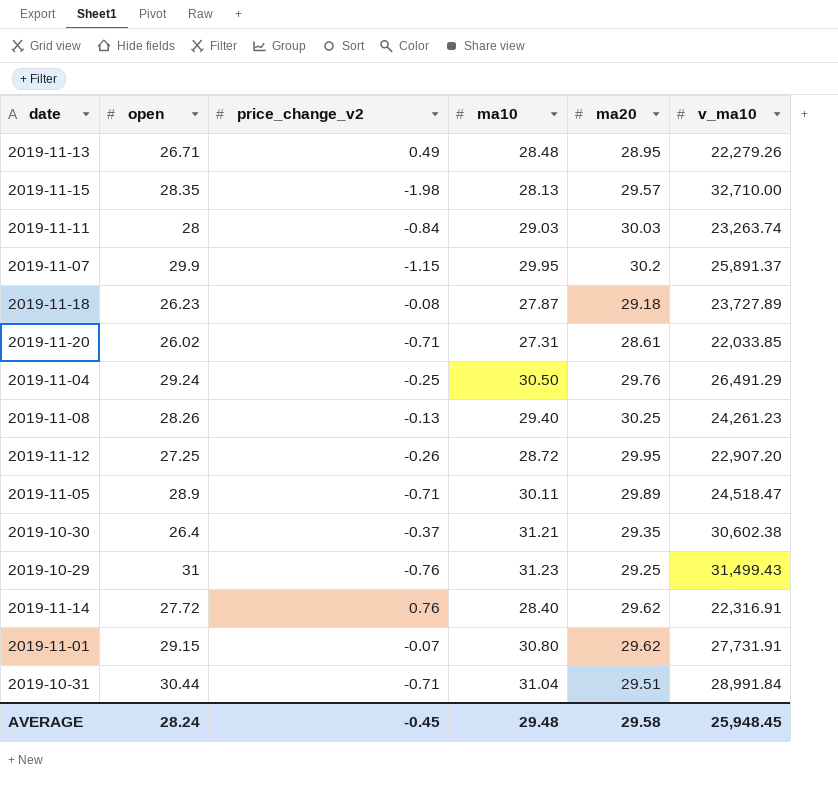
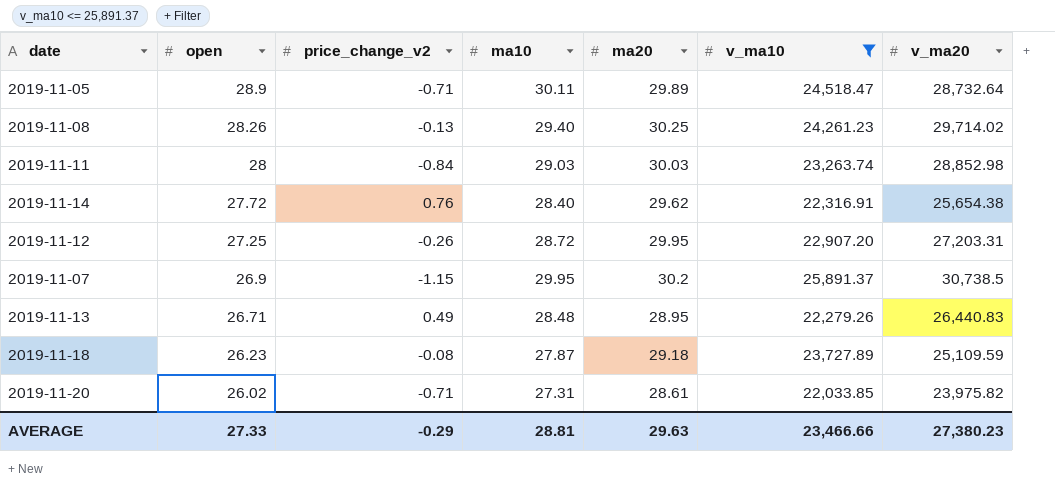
filter: none -> v_ma10 <= 25,891.37
row order: none -> open descending
column v_ma20 | position: none -> 7
2019-11-07 | open: 29.9 -> 26.9
AVERAGE | open: 28.24 -> 27.33
AVERAGE | price_change_v2: -0.45 -> -0.29
AVERAGE | ma10: 29.48 -> 28.81
AVERAGE | ma20: 29.58 -> 29.63
AVERAGE | v_ma10: 25,948.45 -> 23,466.66

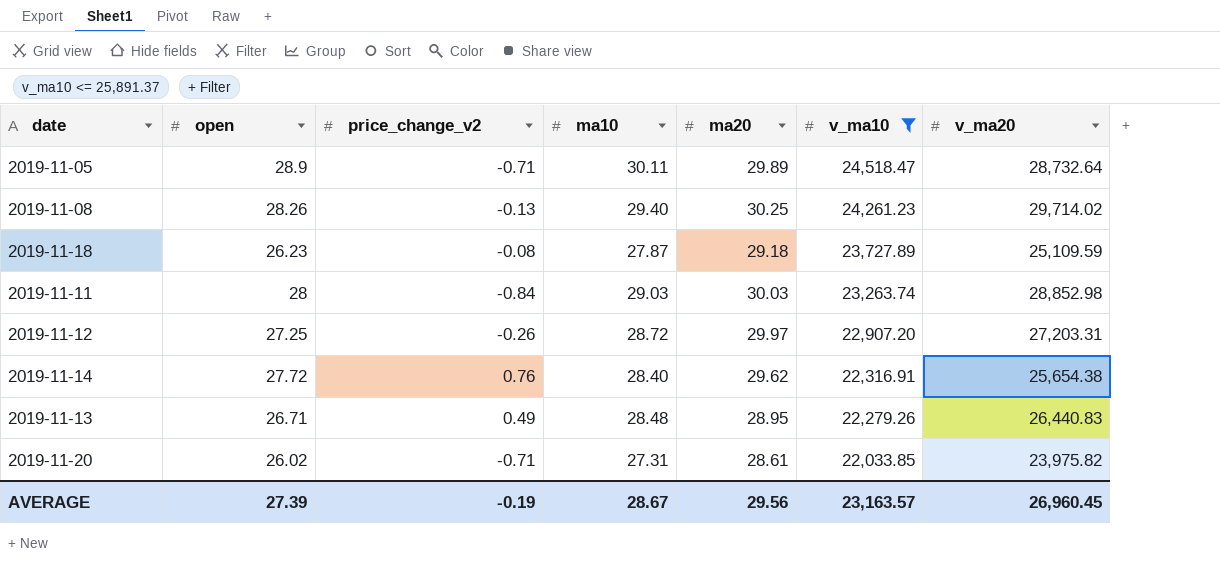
row order: open descending -> v_ma10 descending
row 2019-11-07: 26.9 | -1.15 | 29.95 | 30.2 | 25,891.37 | 30,738.5 -> none
2019-11-12 | ma20: 29.95 -> 29.97
AVERAGE | open: 27.33 -> 27.39
AVERAGE | price_change_v2: -0.29 -> -0.19
AVERAGE | ma10: 28.81 -> 28.67
AVERAGE | ma20: 29.63 -> 29.56
AVERAGE | v_ma10: 23,466.66 -> 23,163.57
AVERAGE | v_ma20: 27,380.23 -> 26,960.45

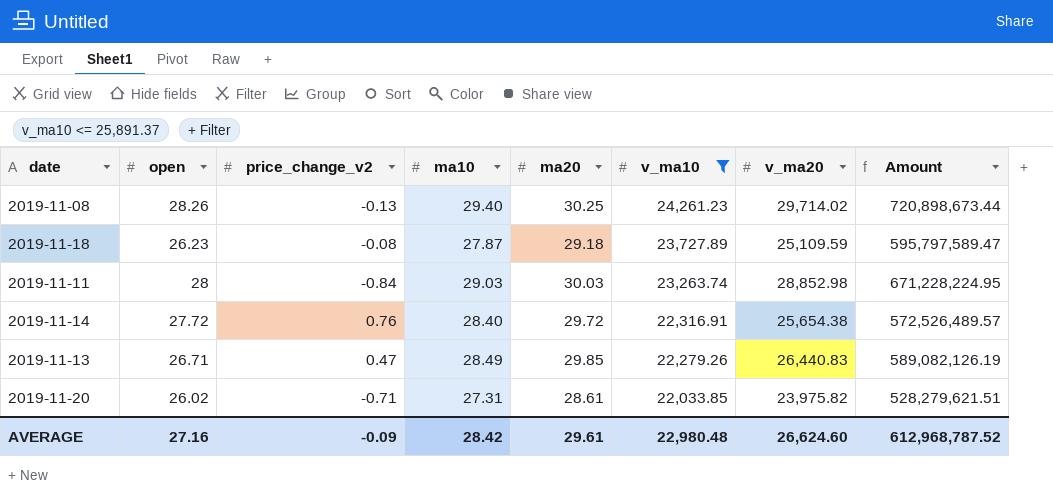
column Amount | formula: none -> [v_ma10] * [v_ma20]
row 2019-11-05: 28.9 | -0.71 | 30.11 | 29.89 | 24,518.47 | 28,732.64 -> none
row 2019-11-12: 27.25 | -0.26 | 28.72 | 29.97 | 22,907.20 | 27,203.31 -> none
2019-11-14 | ma20: 29.62 -> 29.72
2019-11-13 | price_change_v2: 0.49 -> 0.47
2019-11-13 | ma10: 28.48 -> 28.49
2019-11-13 | ma20: 28.95 -> 29.85
AVERAGE | open: 27.39 -> 27.16
AVERAGE | price_change_v2: -0.19 -> -0.09
AVERAGE | ma10: 28.67 -> 28.42
AVERAGE | ma20: 29.56 -> 29.61
AVERAGE | v_ma10: 23,163.57 -> 22,980.48
AVERAGE | v_ma20: 26,960.45 -> 26,624.60

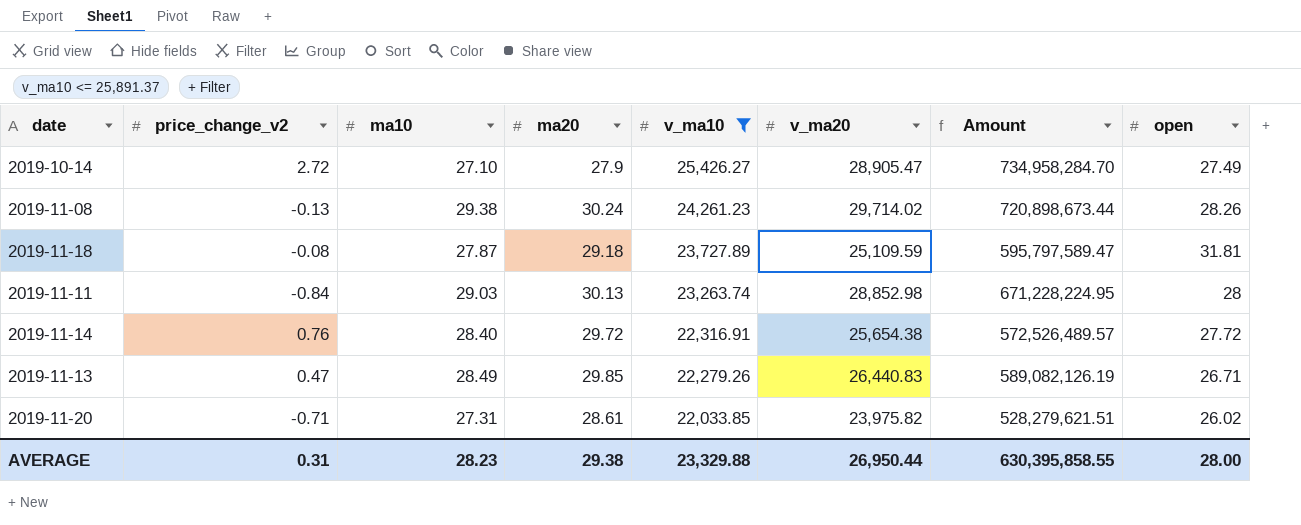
column open | position: 2 -> 8
row 2019-10-14: none -> 2.72 | 27.10 | 27.9 | 25,426.27 | 28,905.47 | 734,958,284.70 | 27.49
2019-11-08 | ma10: 29.40 -> 29.38
2019-11-08 | ma20: 30.25 -> 30.24
2019-11-18 | open: 26.23 -> 31.81
2019-11-11 | ma20: 30.03 -> 30.13
AVERAGE | price_change_v2: -0.09 -> 0.31
AVERAGE | ma10: 28.42 -> 28.23
AVERAGE | ma20: 29.61 -> 29.38
AVERAGE | v_ma10: 22,980.48 -> 23,329.88
AVERAGE | v_ma20: 26,624.60 -> 26,950.44
AVERAGE | Amount: 612,968,787.52 -> 630,395,858.55
AVERAGE | open: 27.16 -> 28.00

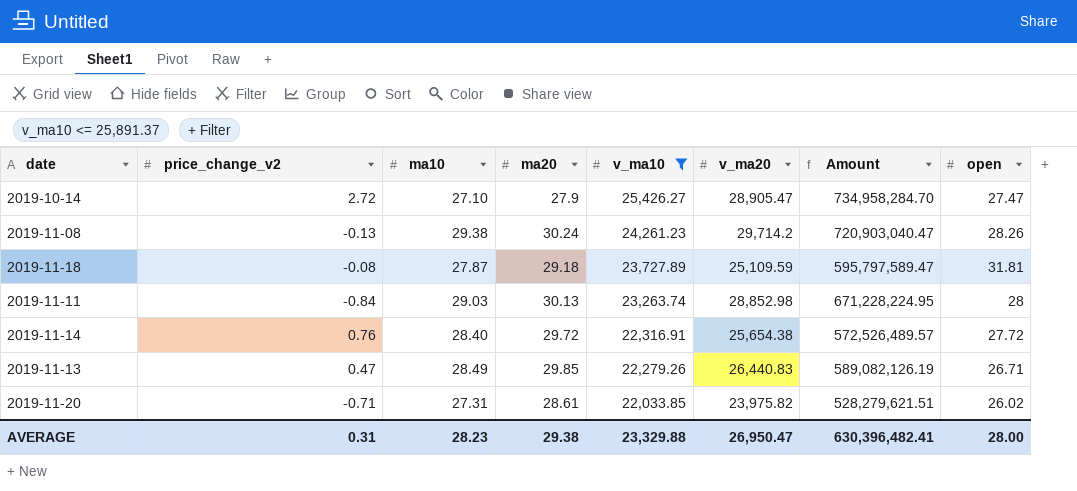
2019-10-14 | open: 27.49 -> 27.47
2019-11-08 | v_ma20: 29,714.02 -> 29,714.2
2019-11-08 | Amount: 720,898,673.44 -> 720,903,040.47
AVERAGE | v_ma20: 26,950.44 -> 26,950.47
AVERAGE | Amount: 630,395,858.55 -> 630,396,482.41

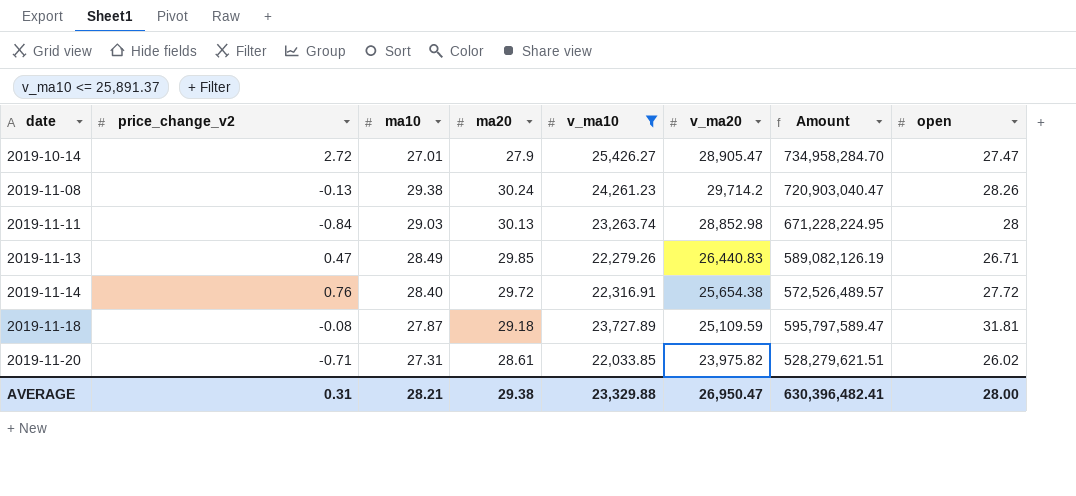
row order: v_ma10 descending -> date ascending
2019-10-14 | ma10: 27.10 -> 27.01
AVERAGE | ma10: 28.23 -> 28.21

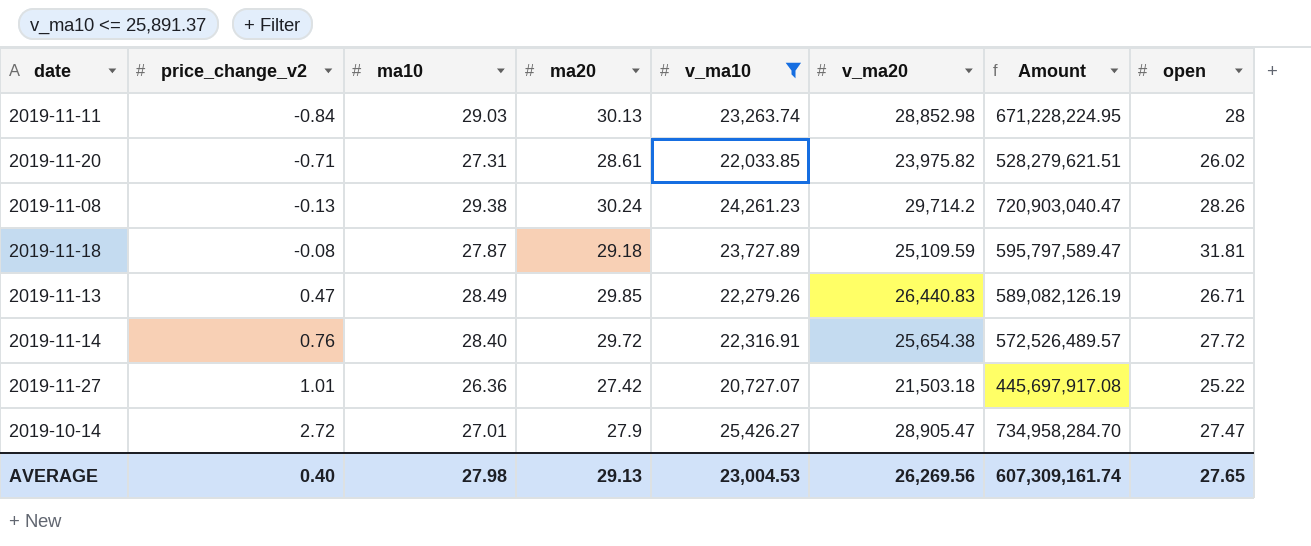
row order: date ascending -> price_change_v2 ascending
row 2019-11-27: none -> 1.01 | 26.36 | 27.42 | 20,727.07 | 21,503.18 | 445,697,917.08 | 25.22
AVERAGE | price_change_v2: 0.31 -> 0.40
AVERAGE | ma10: 28.21 -> 27.98
AVERAGE | ma20: 29.38 -> 29.13
AVERAGE | v_ma10: 23,329.88 -> 23,004.53
AVERAGE | v_ma20: 26,950.47 -> 26,269.56
AVERAGE | Amount: 630,396,482.41 -> 607,309,161.74
AVERAGE | open: 28.00 -> 27.65

